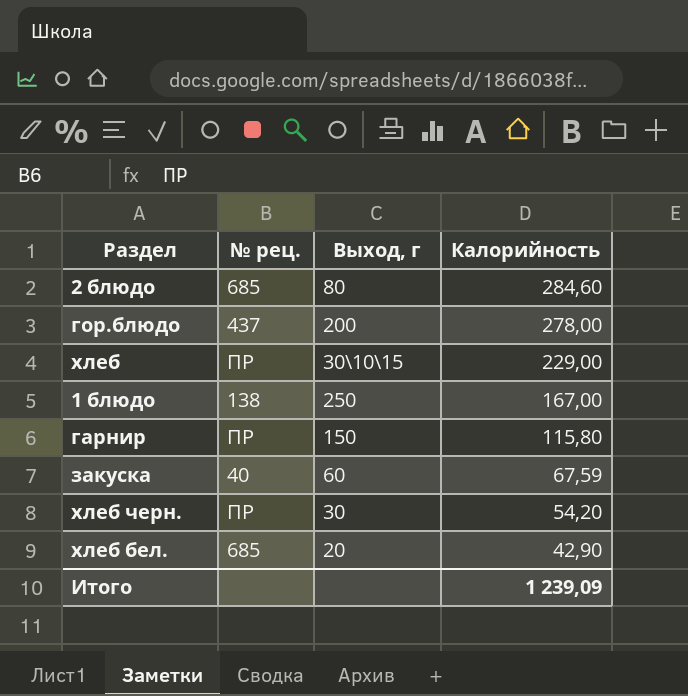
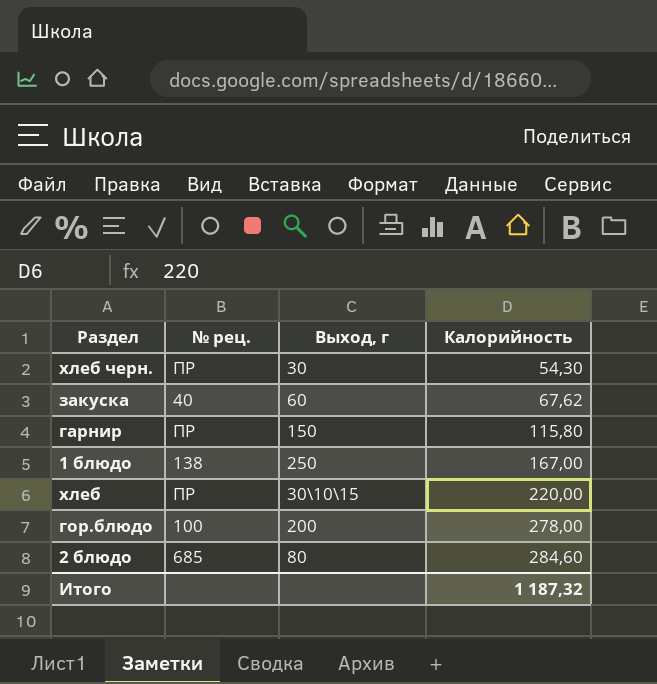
row order: Калорийность descending -> Калорийность ascending
row хлеб бел.: 685 | 20 | 42,90 -> none
хлеб черн. | Калорийность: 54,20 -> 54,30
закуска | Калорийность: 67,59 -> 67,62
хлеб | Калорийность: 229,00 -> 220,00
гор.блюдо | № рец.: 437 -> 100
Итого | Калорийность: 1 239,09 -> 1 187,32

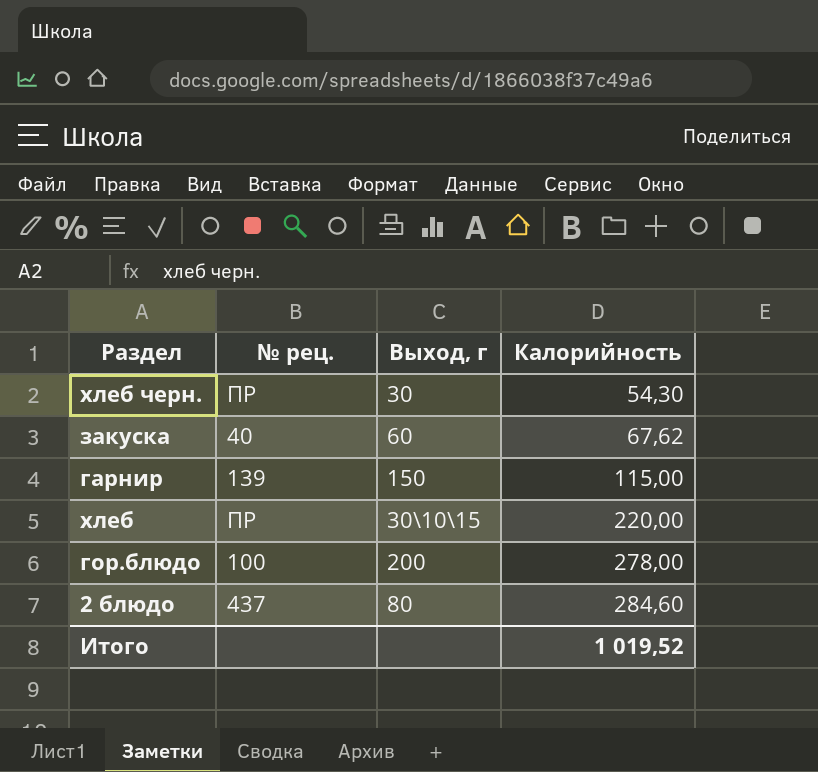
row 1 блюдо: 138 | 250 | 167,00 -> none
гарнир | № рец.: ПР -> 139
гарнир | Калорийность: 115,80 -> 115,00
2 блюдо | № рец.: 685 -> 437
Итого | Калорийность: 1 187,32 -> 1 019,52

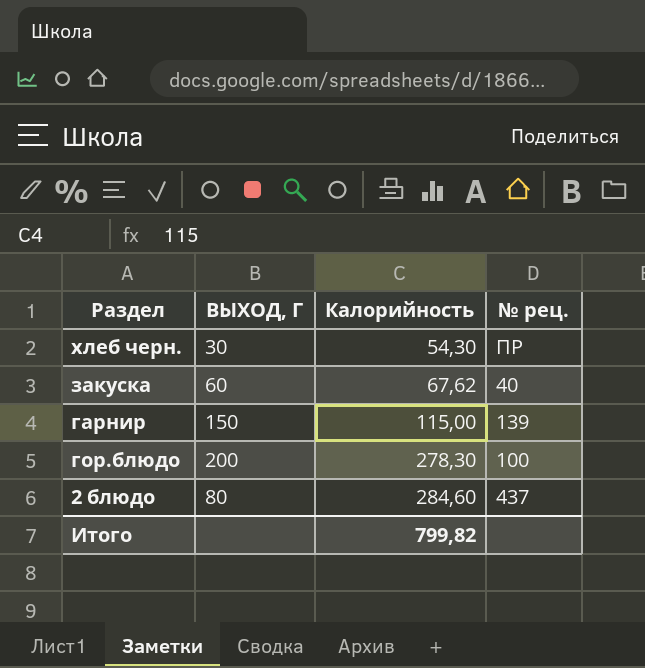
column name: Выход, г -> ВЫХОД, Г
column № рец. | position: 2 -> 4
row хлеб: ПР | 30\10\15 | 220,00 -> none
гор.блюдо | Калорийность: 278,00 -> 278,30
Итого | Калорийность: 1 019,52 -> 799,82

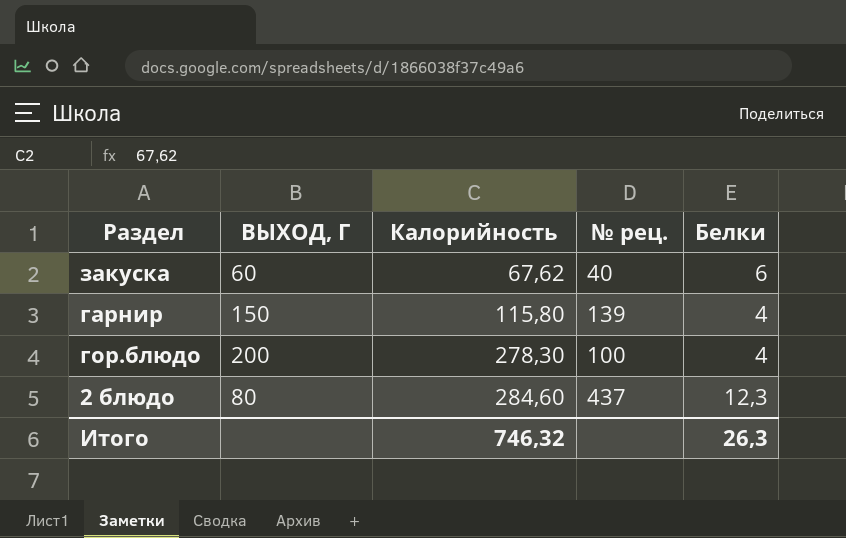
column Белки | position: none -> 5
row хлеб черн.: 30 | 54,30 | ПР -> none
гарнир | Калорийность: 115,00 -> 115,80
Итого | Калорийность: 799,82 -> 746,32

